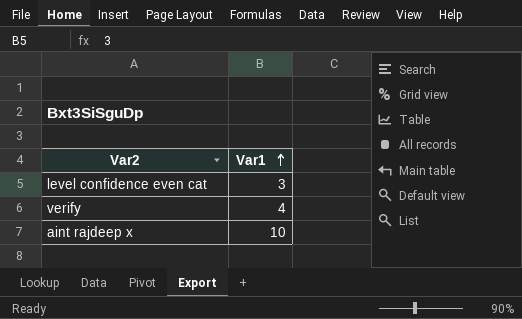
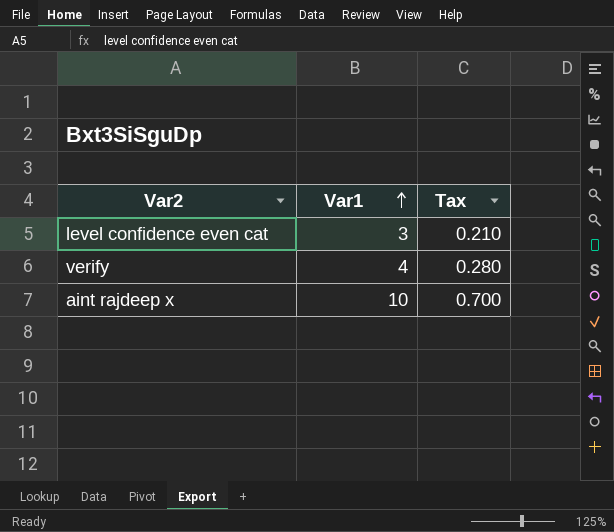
column Tax | formula: none -> [Var1] * 0.07

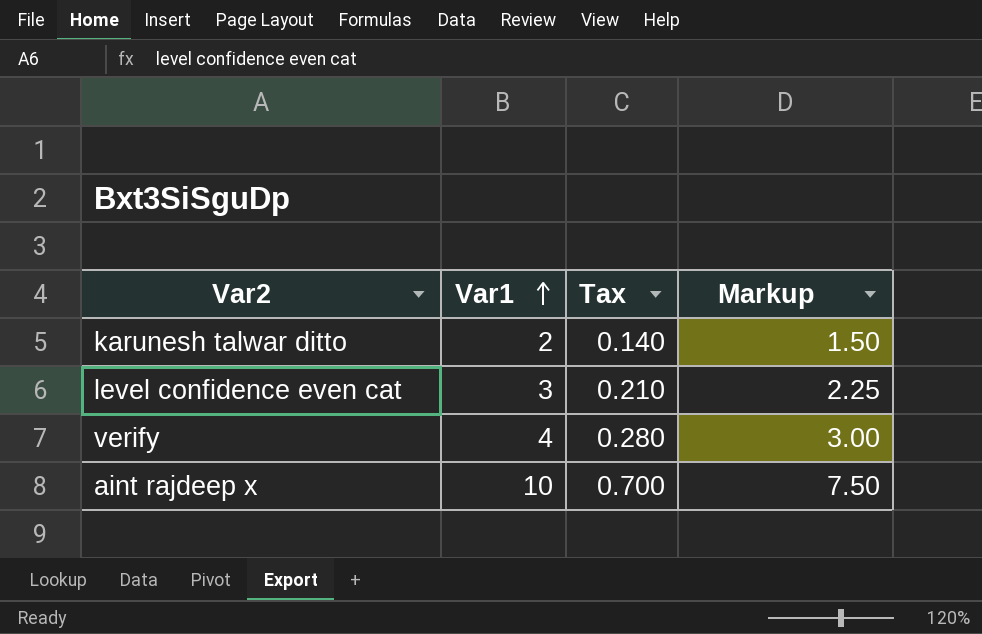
column Markup | formula: none -> [Var1] * 0.75
row karunesh talwar ditto: none -> 2 | 0.140 | 1.50

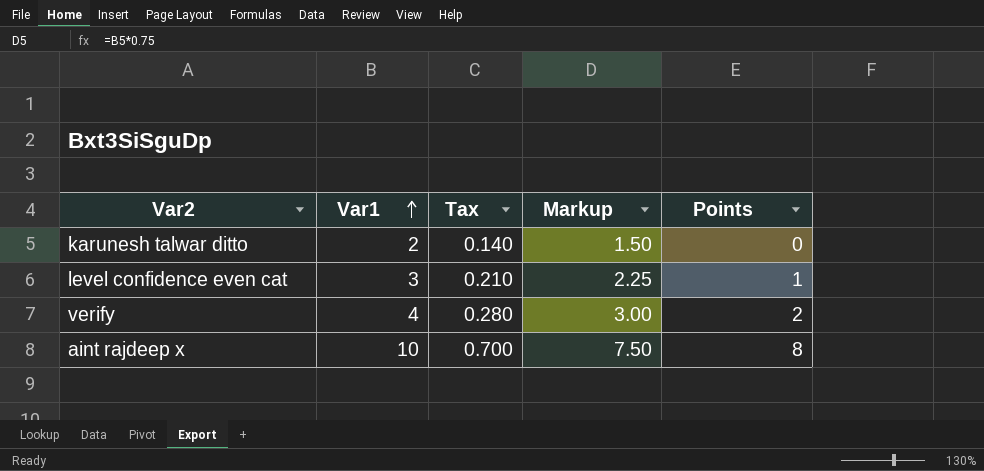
column Points | formula: none -> [Var1] - 2

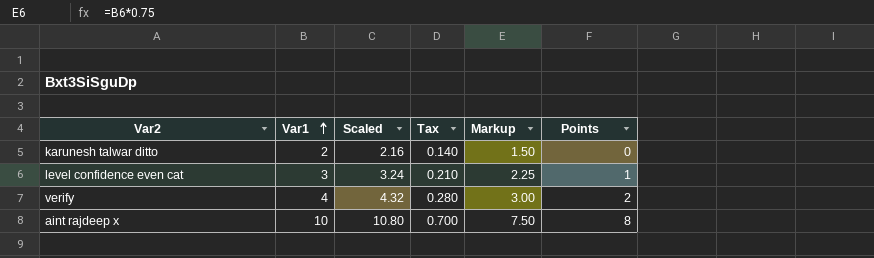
column Scaled | formula: none -> [Var1] * 1.08

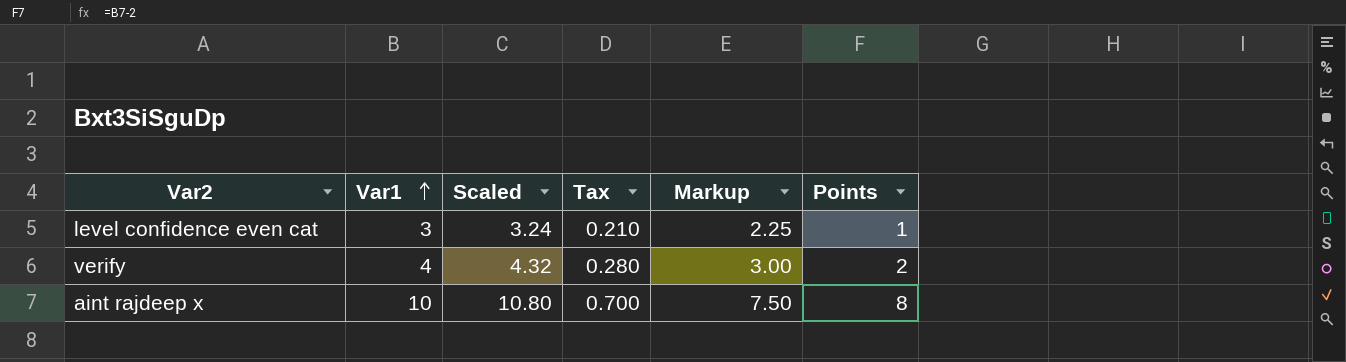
row karunesh talwar ditto: 2 | 2.16 | 0.140 | 1.50 | 0 -> none

